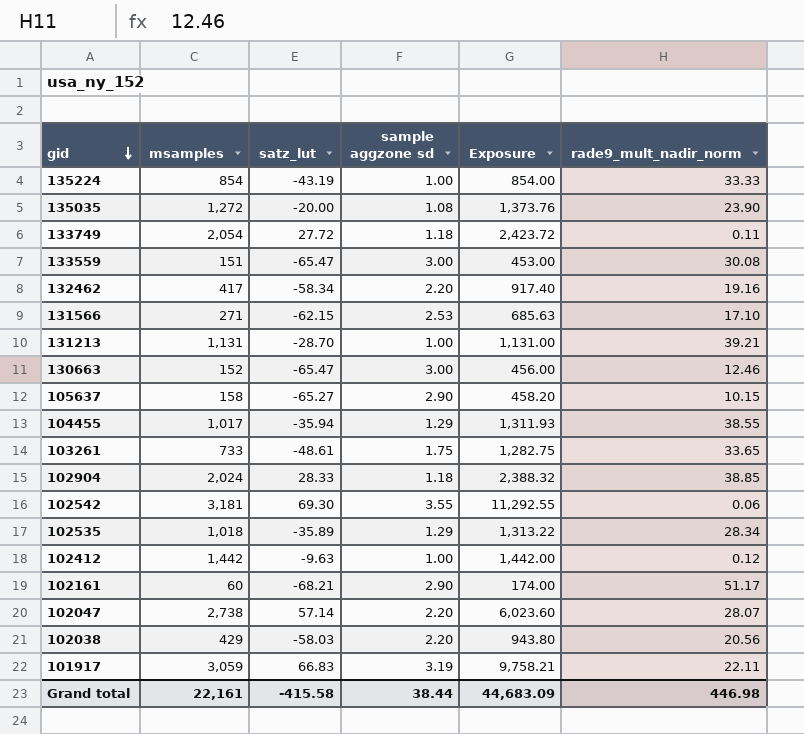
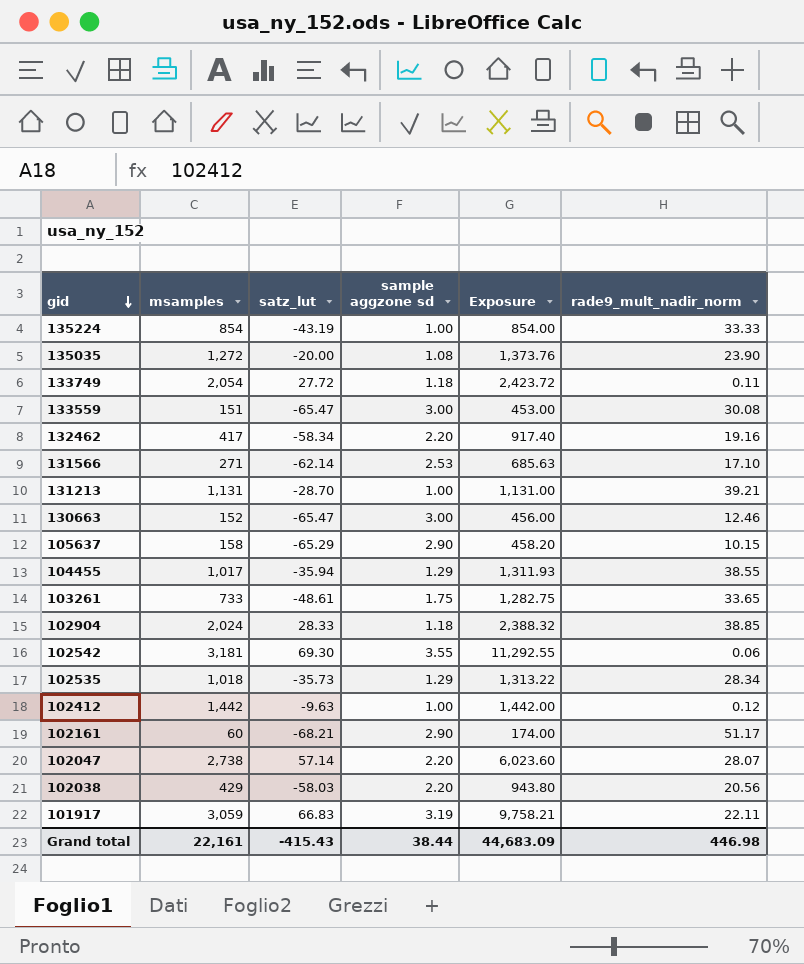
131566 | satz_lut: -62.15 -> -62.14
105637 | satz_lut: -65.27 -> -65.29
102535 | satz_lut: -35.89 -> -35.73
Grand total | satz_lut: -415.58 -> -415.43

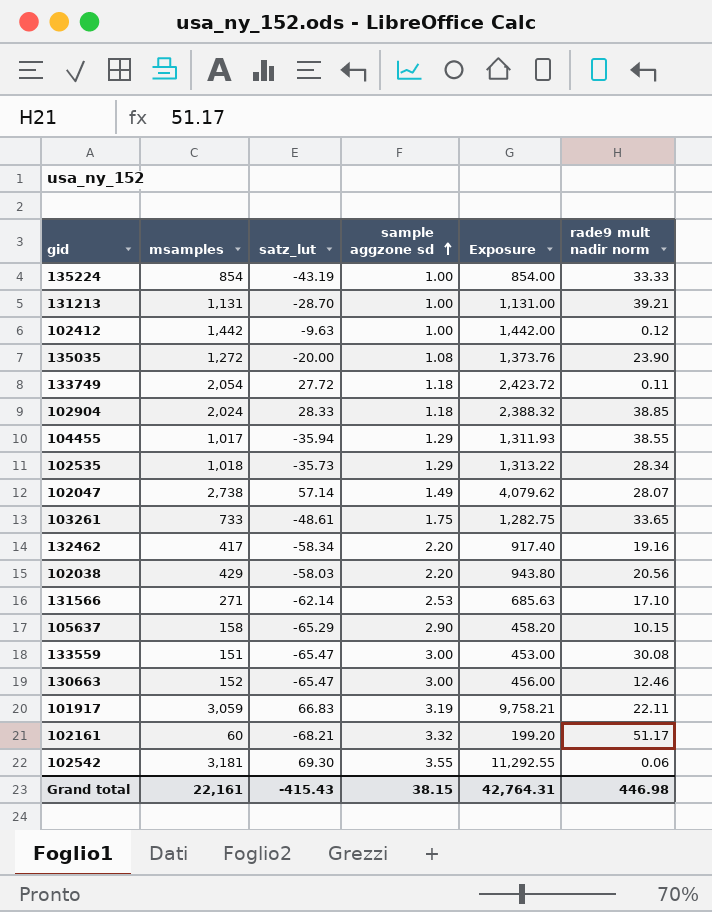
row order: gid descending -> sample aggzone sd ascending
column name: rade9_mult_nadir_norm -> rade9 mult nadir norm
102047 | sample aggzone sd: 2.20 -> 1.49
102047 | Exposure: 6,023.60 -> 4,079.62
102161 | sample aggzone sd: 2.90 -> 3.32
102161 | Exposure: 174.00 -> 199.20
Grand total | sample aggzone sd: 38.44 -> 38.15
Grand total | Exposure: 44,683.09 -> 42,764.31

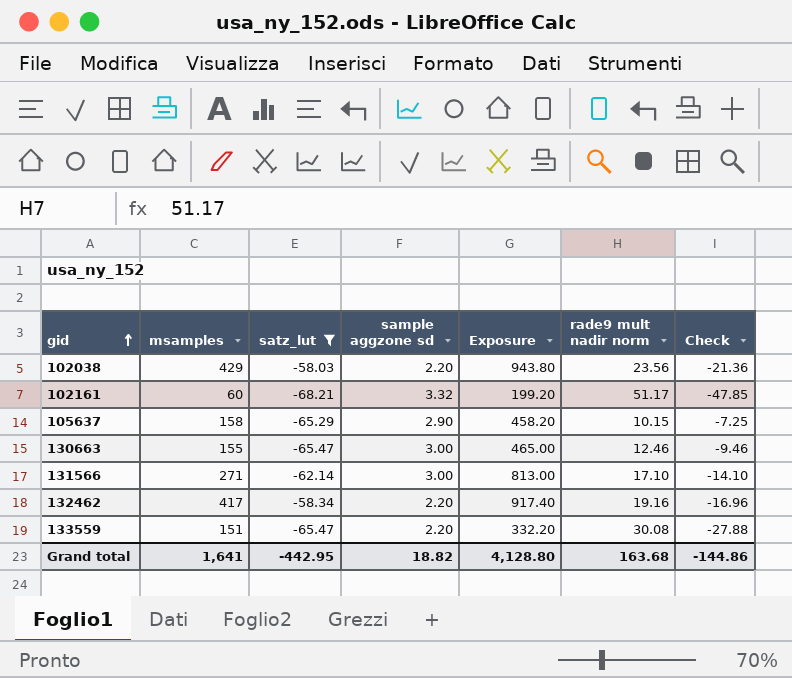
filter: none -> satz_lut <= -58.03
row order: sample aggzone sd ascending -> gid ascending
column Check | formula: none -> [sample aggzone sd] - [rade9 mult nadir norm]
102038 | rade9 mult nadir norm: 20.56 -> 23.56
130663 | msamples: 152 -> 155
130663 | Exposure: 456.00 -> 465.00
131566 | sample aggzone sd: 2.53 -> 3.00
131566 | Exposure: 685.63 -> 813.00
133559 | sample aggzone sd: 3.00 -> 2.20
133559 | Exposure: 453.00 -> 332.20
Grand total | msamples: 22,161 -> 1,641
Grand total | satz_lut: -415.43 -> -442.95
Grand total | sample aggzone sd: 38.15 -> 18.82
Grand total | Exposure: 42,764.31 -> 4,128.80
Grand total | rade9 mult nadir norm: 446.98 -> 163.68

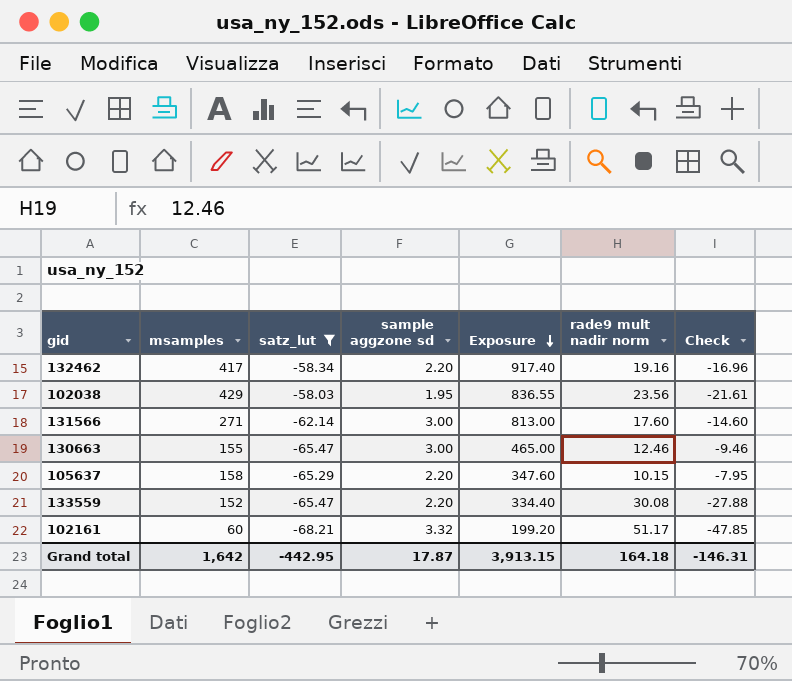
row order: gid ascending -> Exposure descending
102038 | sample aggzone sd: 2.20 -> 1.95
102038 | Exposure: 943.80 -> 836.55
102038 | Check: -21.36 -> -21.61
131566 | rade9 mult nadir norm: 17.10 -> 17.60
131566 | Check: -14.10 -> -14.60
105637 | sample aggzone sd: 2.90 -> 2.20
105637 | Exposure: 458.20 -> 347.60
105637 | Check: -7.25 -> -7.95
133559 | msamples: 151 -> 152
133559 | Exposure: 332.20 -> 334.40
Grand total | msamples: 1,641 -> 1,642
Grand total | sample aggzone sd: 18.82 -> 17.87
Grand total | Exposure: 4,128.80 -> 3,913.15
Grand total | rade9 mult nadir norm: 163.68 -> 164.18
Grand total | Check: -144.86 -> -146.31

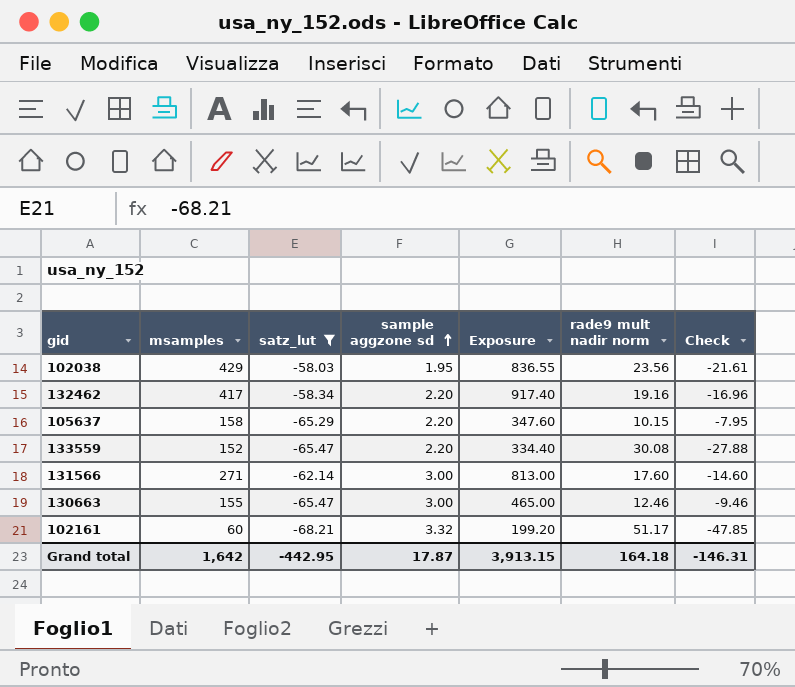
row order: Exposure descending -> sample aggzone sd ascending

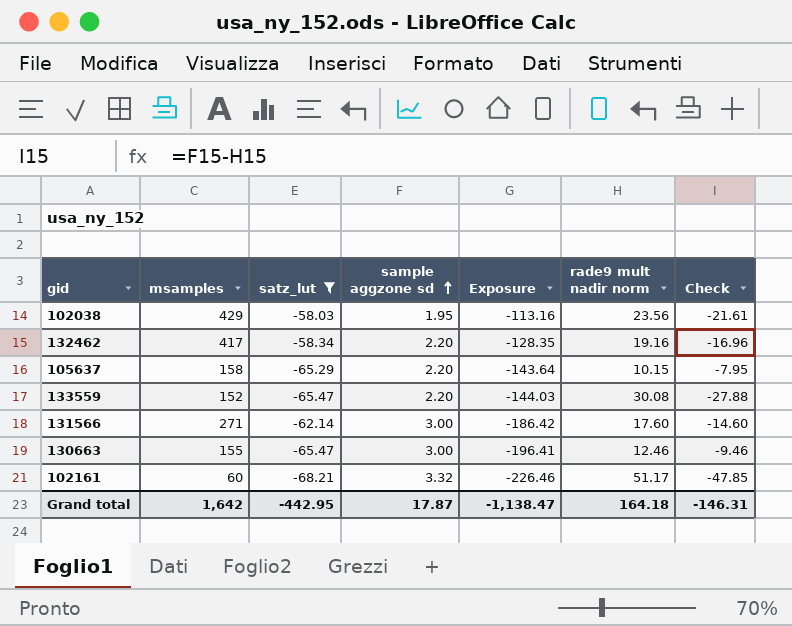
column Exposure | formula: [msamples] * [sample aggzone sd] -> [satz_lut] * [sample aggzone sd]
Grand total | Exposure: 3,913.15 -> -1,138.47

